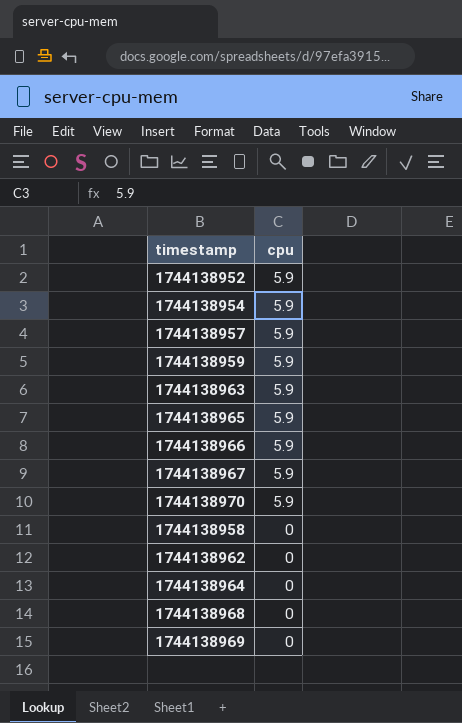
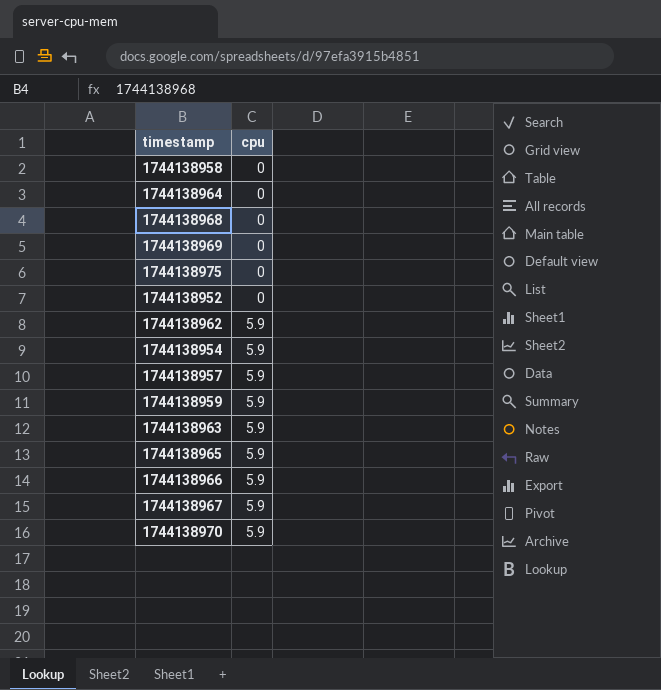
row order: cpu descending -> cpu ascending
row 1744138975: none -> 0
1744138952 | cpu: 5.9 -> 0
1744138962 | cpu: 0 -> 5.9

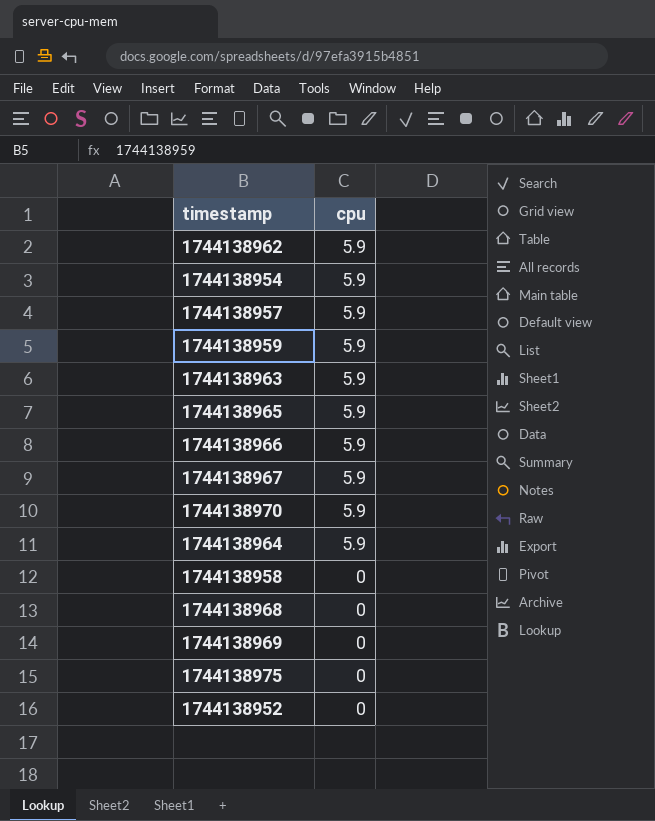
row order: cpu ascending -> cpu descending
1744138964 | cpu: 0 -> 5.9

